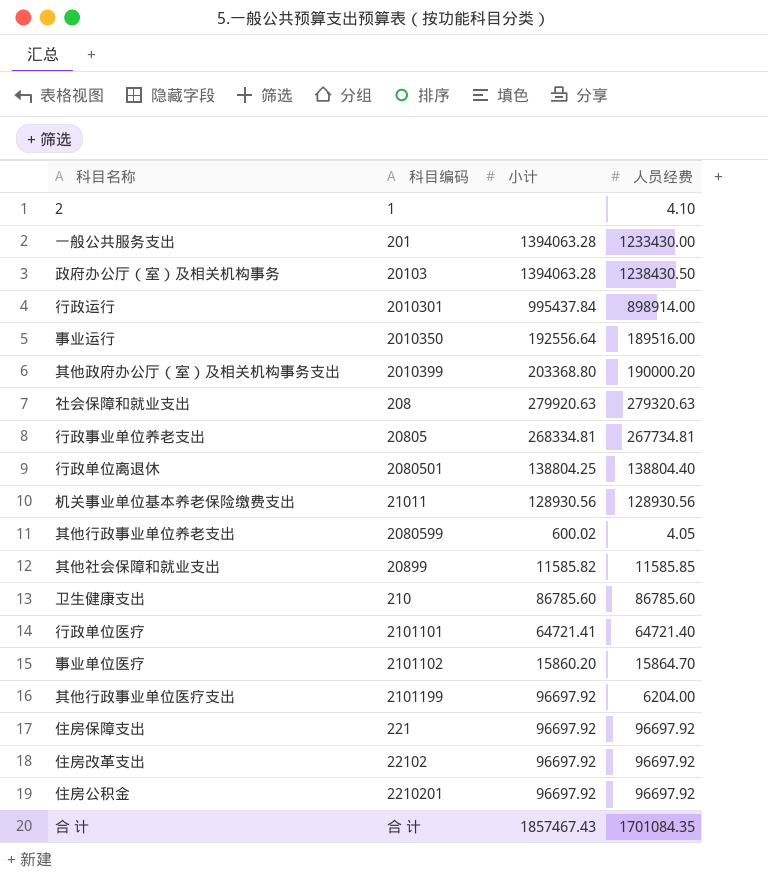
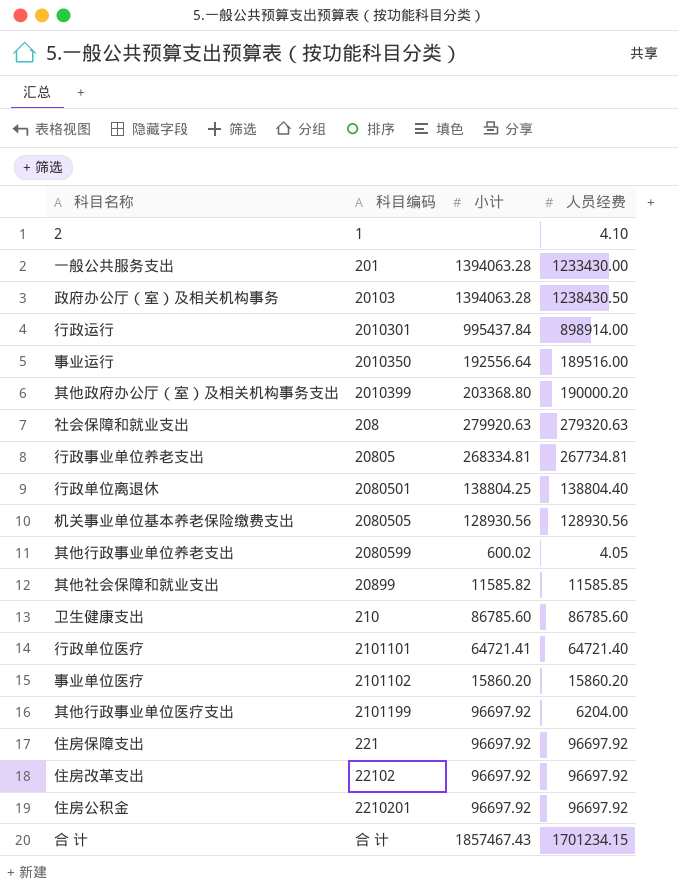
机关事业单位基本养老保险缴费支出 | 科目编码: 21011 -> 2080505
事业单位医疗 | 人员经费: 15864.70 -> 15860.20
合 计 | 人员经费: 1701084.35 -> 1701234.15

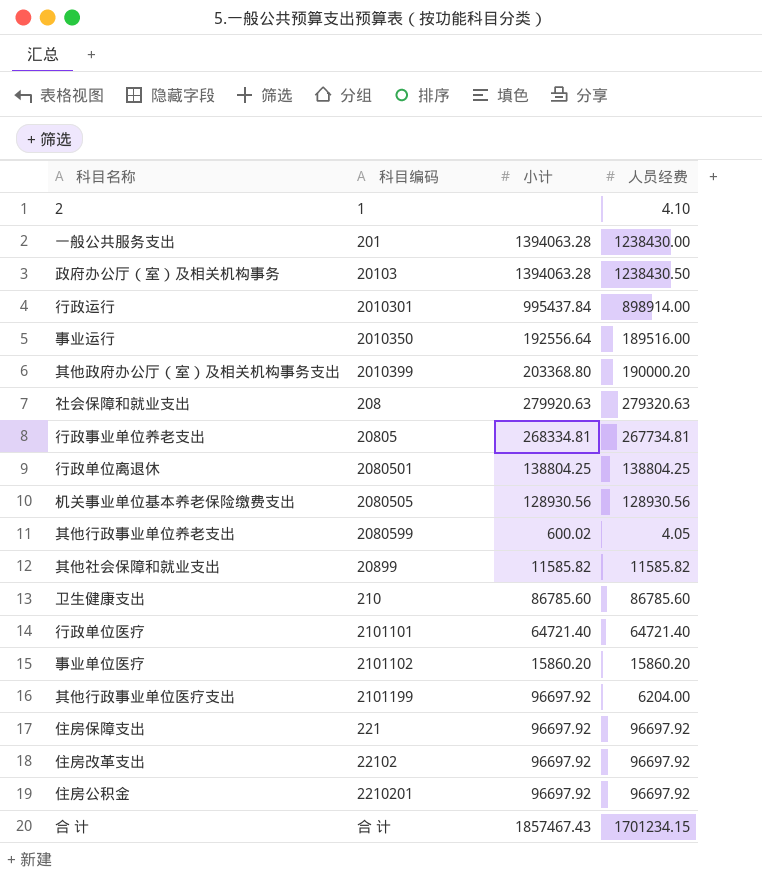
一般公共服务支出 | 人员经费: 1233430.00 -> 1238430.00
行政单位离退休 | 人员经费: 138804.40 -> 138804.25
其他社会保障和就业支出 | 人员经费: 11585.85 -> 11585.82
行政单位医疗 | 小计: 64721.41 -> 64721.40

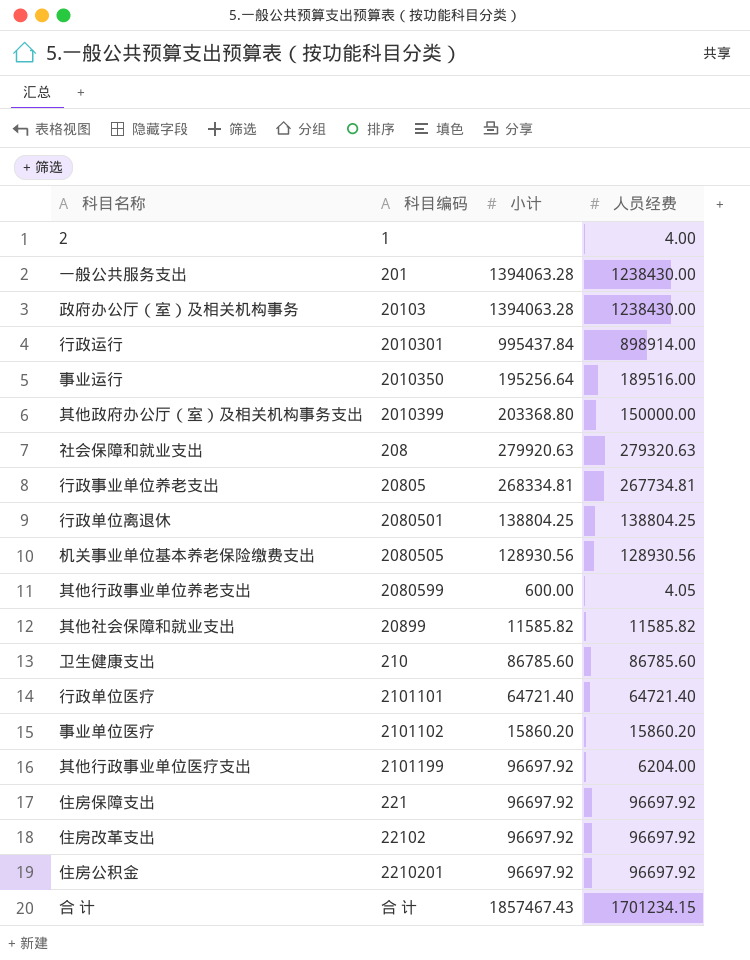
2 | 人员经费: 4.10 -> 4.00
政府办公厅（室）及相关机构事务 | 人员经费: 1238430.50 -> 1238430.00
事业运行 | 小计: 192556.64 -> 195256.64
其他政府办公厅（室）及相关机构事务支出 | 人员经费: 190000.20 -> 150000.00
其他行政事业单位养老支出 | 小计: 600.02 -> 600.00

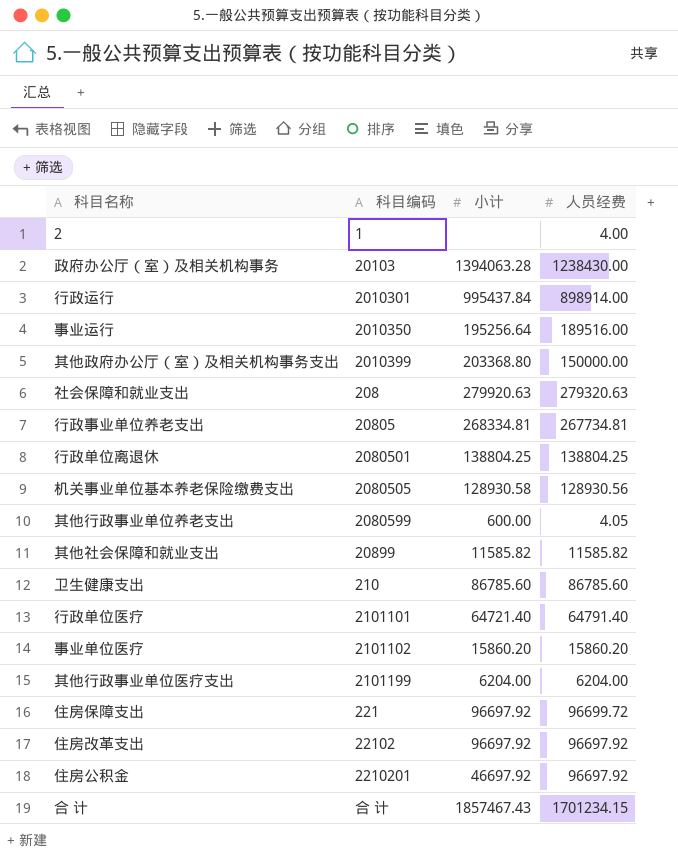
row 一般公共服务支出: 201 | 1394063.28 | 1238430.00 -> none
机关事业单位基本养老保险缴费支出 | 小计: 128930.56 -> 128930.58
行政单位医疗 | 人员经费: 64721.40 -> 64791.40
其他行政事业单位医疗支出 | 小计: 96697.92 -> 6204.00
住房保障支出 | 人员经费: 96697.92 -> 96699.72
住房公积金 | 小计: 96697.92 -> 46697.92

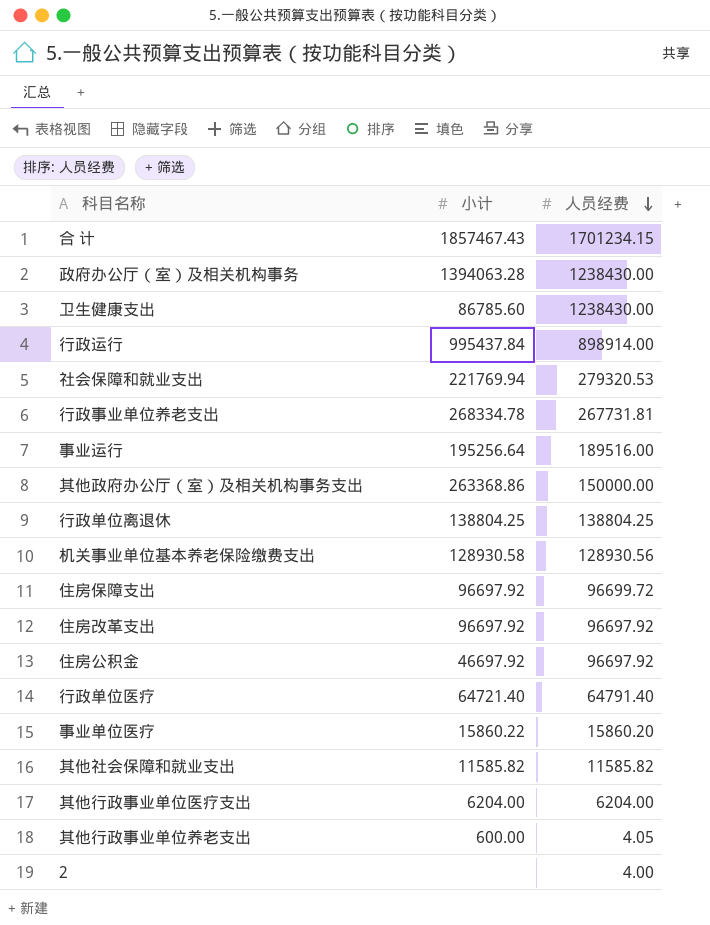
row order: none -> 人员经费 descending
column 科目编码 | position: 2 -> none
卫生健康支出 | 人员经费: 86785.60 -> 1238430.00
社会保障和就业支出 | 小计: 279920.63 -> 221769.94
社会保障和就业支出 | 人员经费: 279320.63 -> 279320.53
行政事业单位养老支出 | 小计: 268334.81 -> 268334.78
行政事业单位养老支出 | 人员经费: 267734.81 -> 267731.81
其他政府办公厅（室）及相关机构事务支出 | 小计: 203368.80 -> 263368.86
事业单位医疗 | 小计: 15860.20 -> 15860.22

